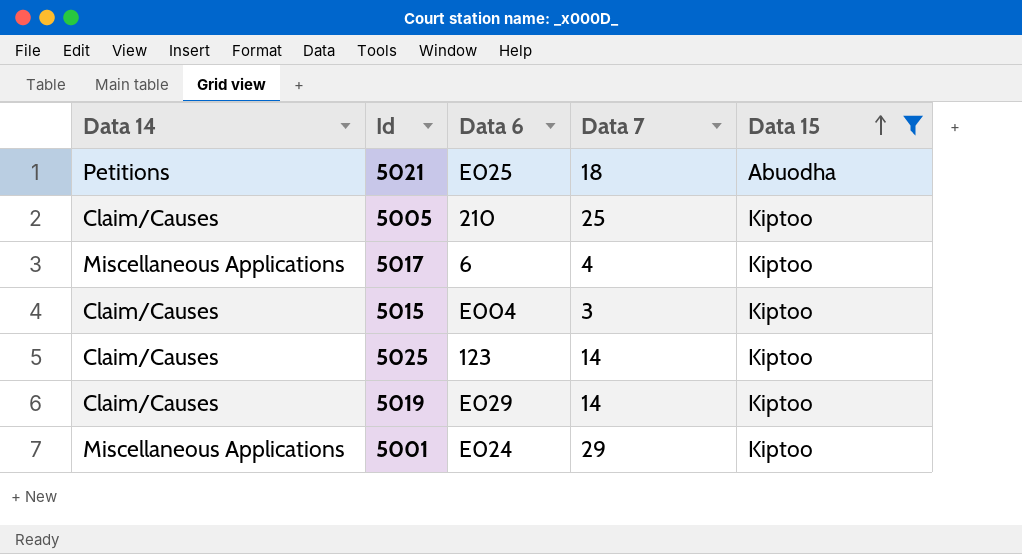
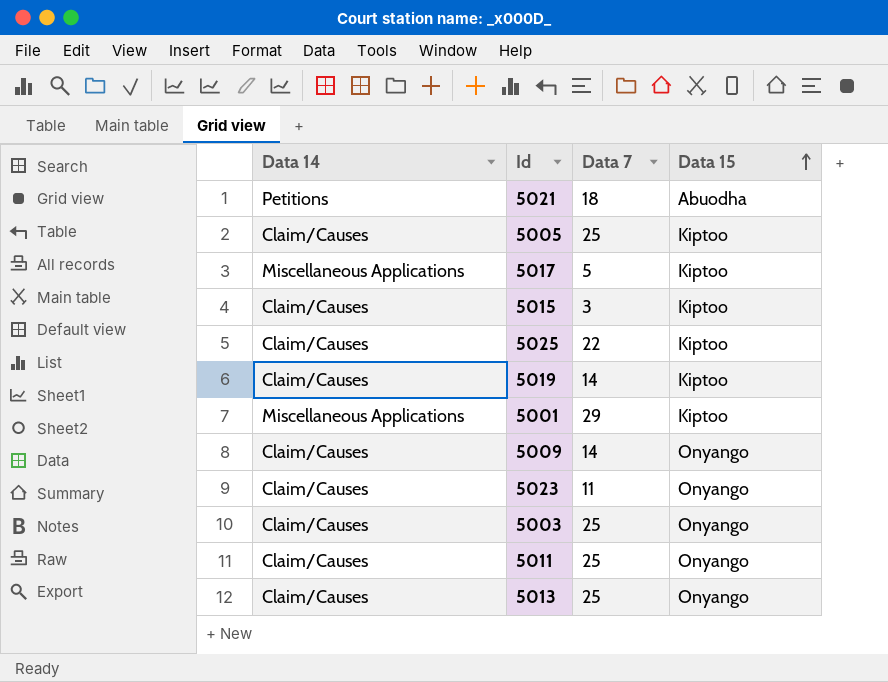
filter: Data 15 != Onyango -> none
column Data 6 | position: 3 -> none
5017 | Data 7: 4 -> 5
5025 | Data 7: 14 -> 22

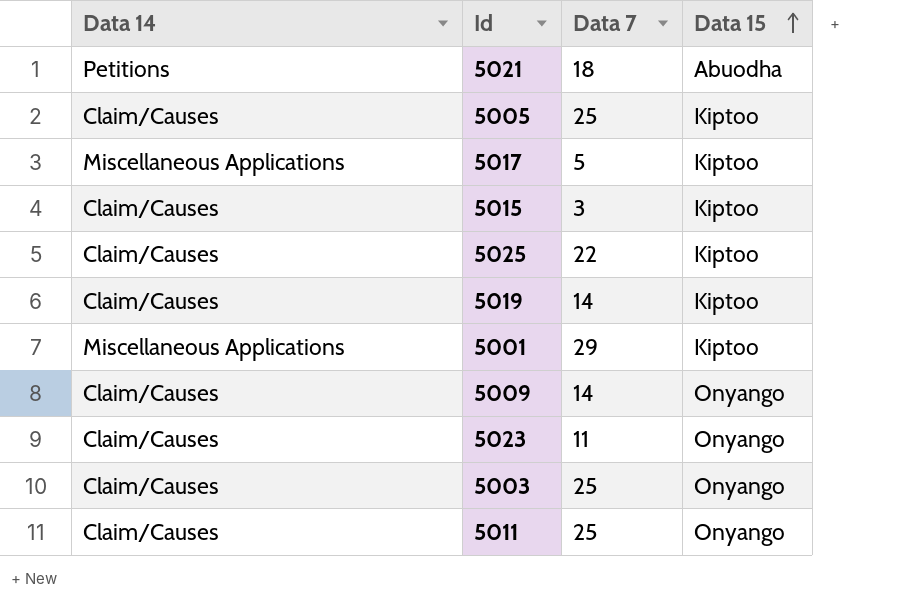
row 5013: Claim/Causes | 25 | Onyango -> none

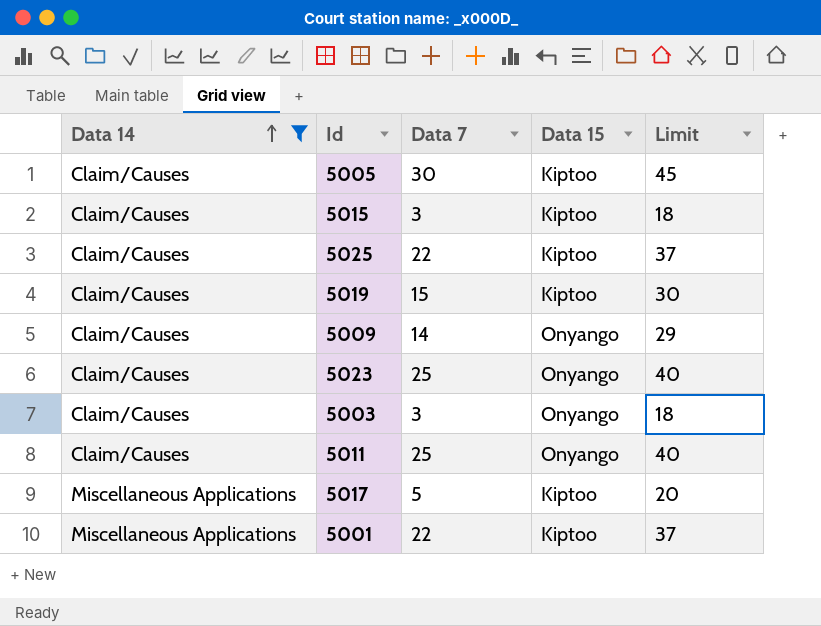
filter: none -> Data 14 != Petitions
row order: Data 15 ascending -> Data 14 ascending
column Limit | formula: none -> [Data 7] + 15
5005 | Data 7: 25 -> 30
5019 | Data 7: 14 -> 15
5023 | Data 7: 11 -> 25
5003 | Data 7: 25 -> 3
5001 | Data 7: 29 -> 22

